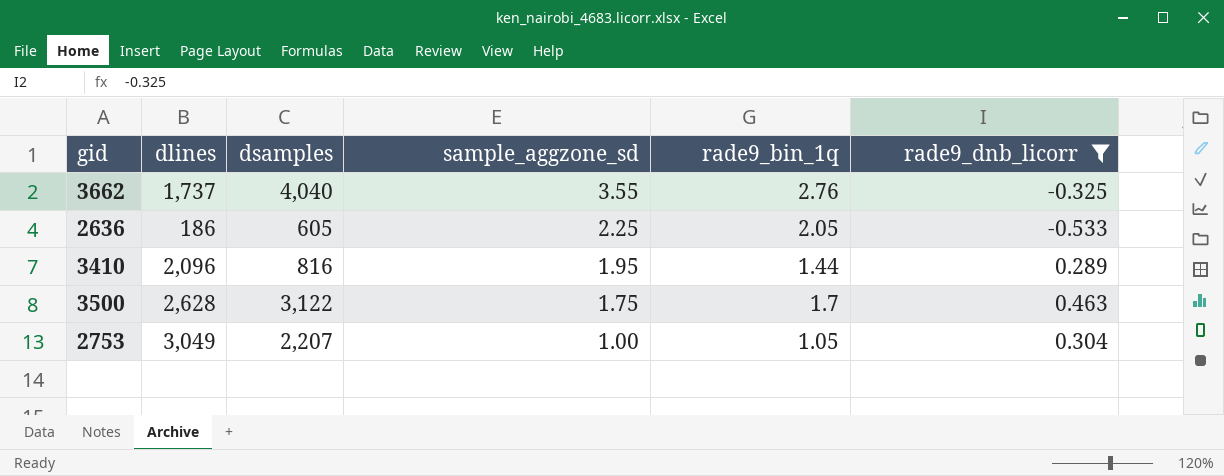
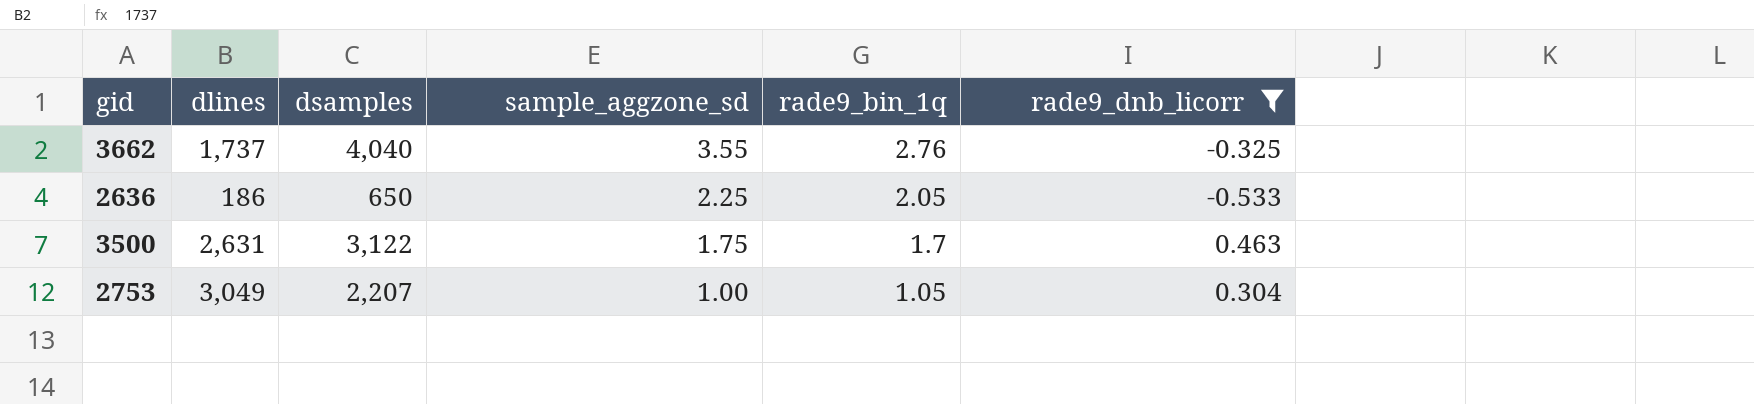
row 3410: 2,096 | 816 | 1.95 | 1.44 | 0.289 -> none
2636 | dsamples: 605 -> 650
3500 | dlines: 2,628 -> 2,631

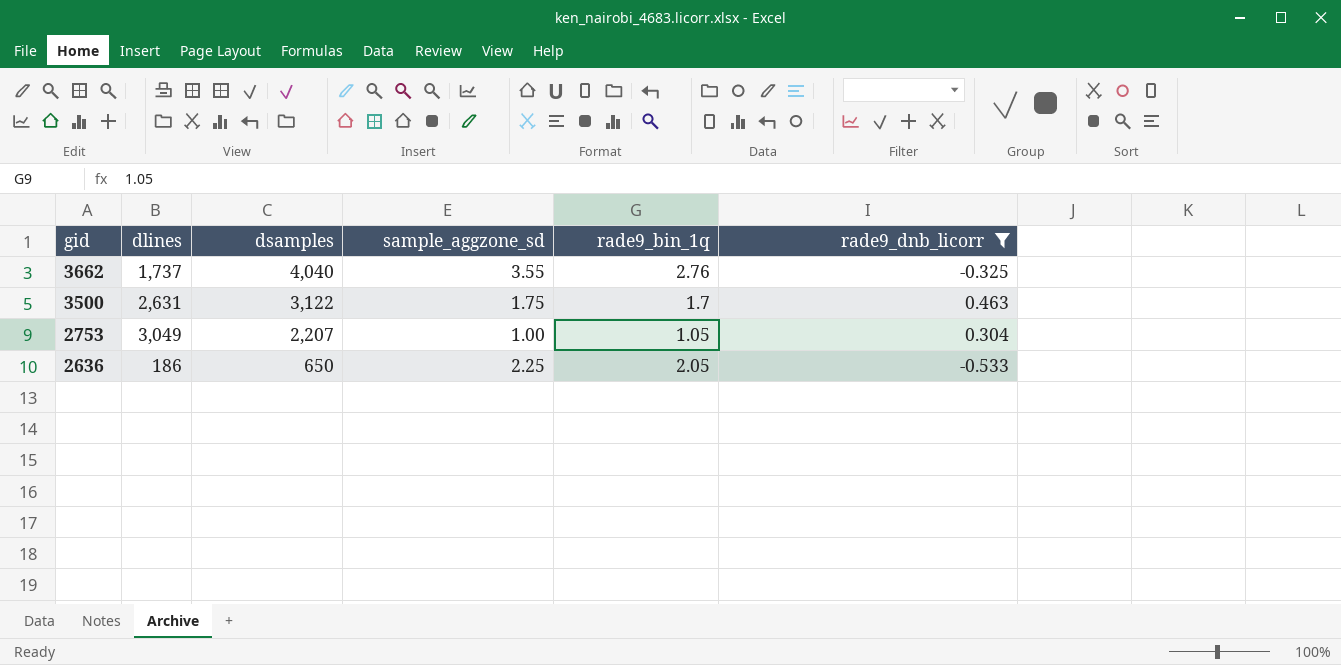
row order: sample_aggzone_sd descending -> gid descending

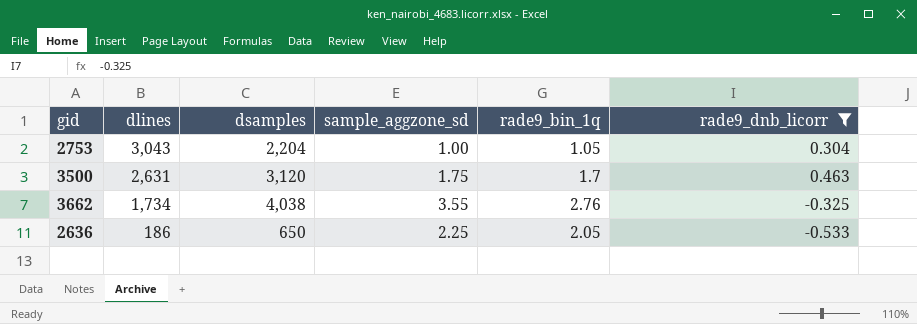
row order: gid descending -> dlines descending
2753 | dlines: 3,049 -> 3,043
2753 | dsamples: 2,207 -> 2,204
3500 | dsamples: 3,122 -> 3,120
3662 | dlines: 1,737 -> 1,734
3662 | dsamples: 4,040 -> 4,038

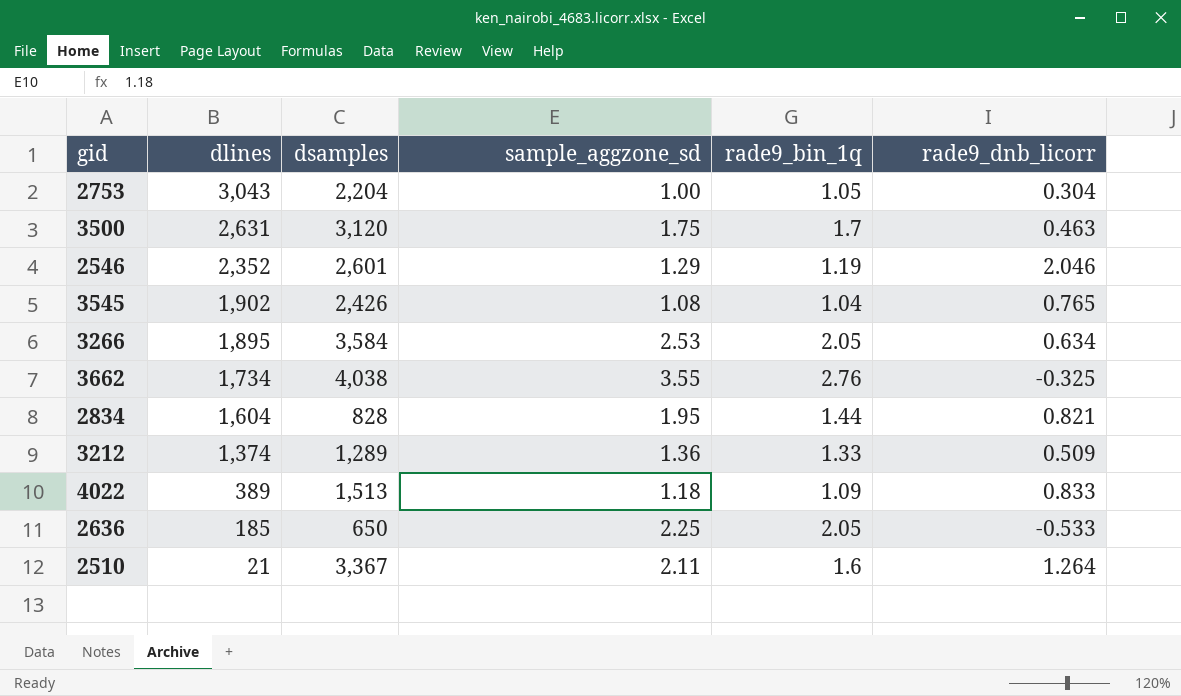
filter: rade9_dnb_licorr <= 0.463 -> none
2636 | dlines: 186 -> 185

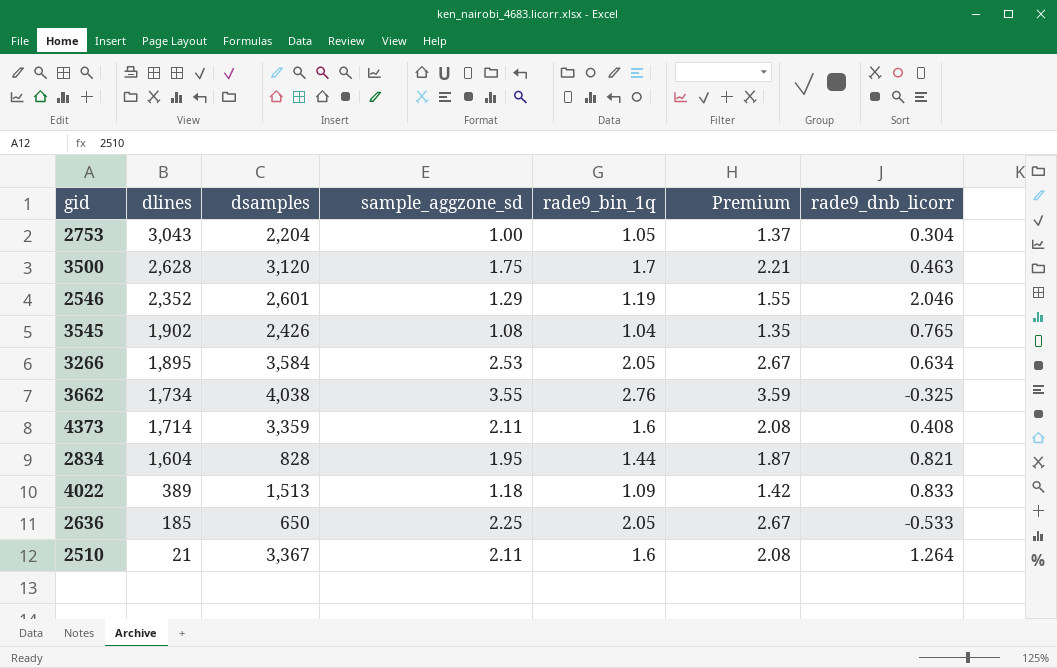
column Premium | formula: none -> [rade9_bin_1q] * 1.3
row 3212: 1,374 | 1,289 | 1.36 | 1.33 | 0.509 -> none
3500 | dlines: 2,631 -> 2,628
row 4373: none -> 1,714 | 3,359 | 2.11 | 1.6 | 2.08 | 0.408

